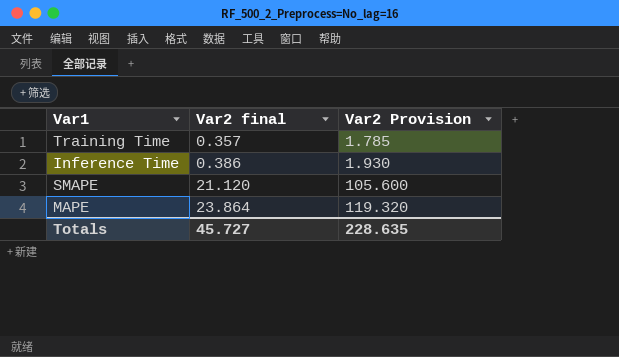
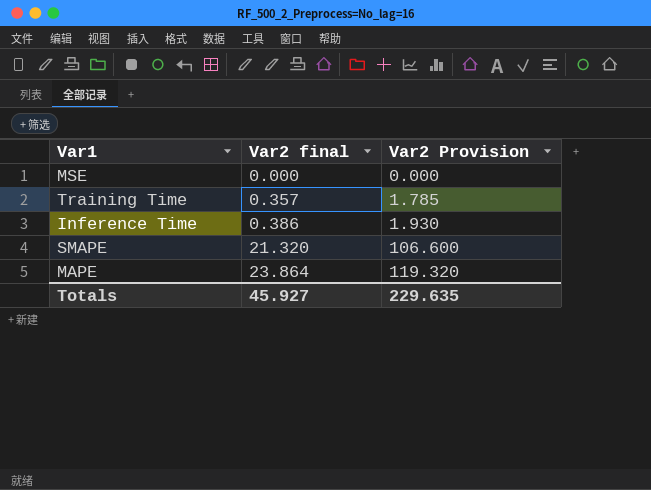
row MSE: none -> 0.000 | 0.000
SMAPE | Var2 final: 21.120 -> 21.320
SMAPE | Var2 Provision: 105.600 -> 106.600
Totals | Var2 final: 45.727 -> 45.927
Totals | Var2 Provision: 228.635 -> 229.635

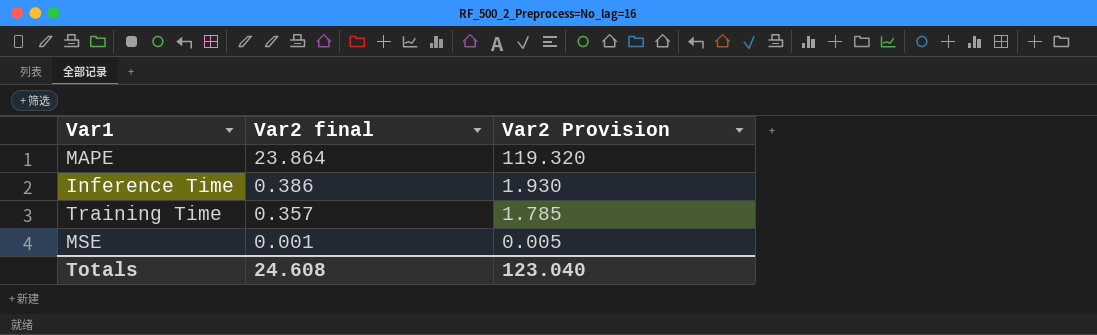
row order: Var2 final ascending -> Var2 final descending
row SMAPE: 21.320 | 106.600 -> none
MSE | Var2 final: 0.000 -> 0.001
MSE | Var2 Provision: 0.000 -> 0.005
Totals | Var2 final: 45.927 -> 24.608
Totals | Var2 Provision: 229.635 -> 123.040

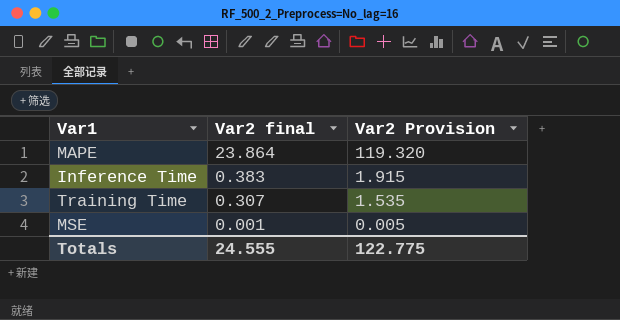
Inference Time | Var2 final: 0.386 -> 0.383
Inference Time | Var2 Provision: 1.930 -> 1.915
Training Time | Var2 final: 0.357 -> 0.307
Training Time | Var2 Provision: 1.785 -> 1.535
Totals | Var2 final: 24.608 -> 24.555
Totals | Var2 Provision: 123.040 -> 122.775

